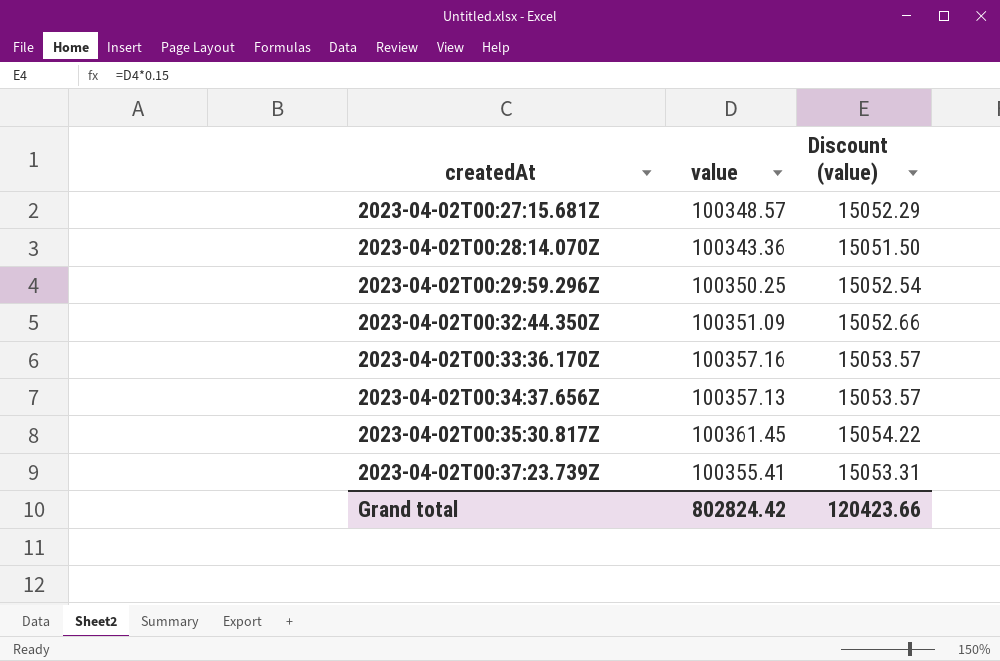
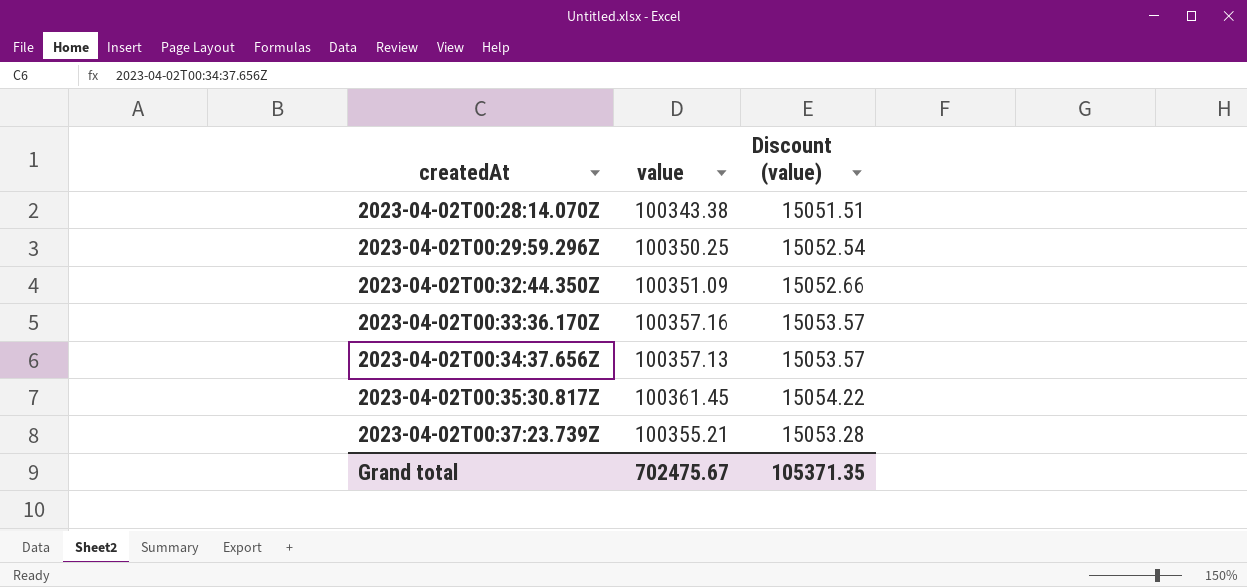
row 2023-04-02T00:27:15.681Z: 100348.57 | 15052.29 -> none
2023-04-02T00:28:14.070Z | value: 100343.36 -> 100343.38
2023-04-02T00:28:14.070Z | Discount (value): 15051.50 -> 15051.51
2023-04-02T00:37:23.739Z | value: 100355.41 -> 100355.21
2023-04-02T00:37:23.739Z | Discount (value): 15053.31 -> 15053.28
Grand total | value: 802824.42 -> 702475.67
Grand total | Discount (value): 120423.66 -> 105371.35

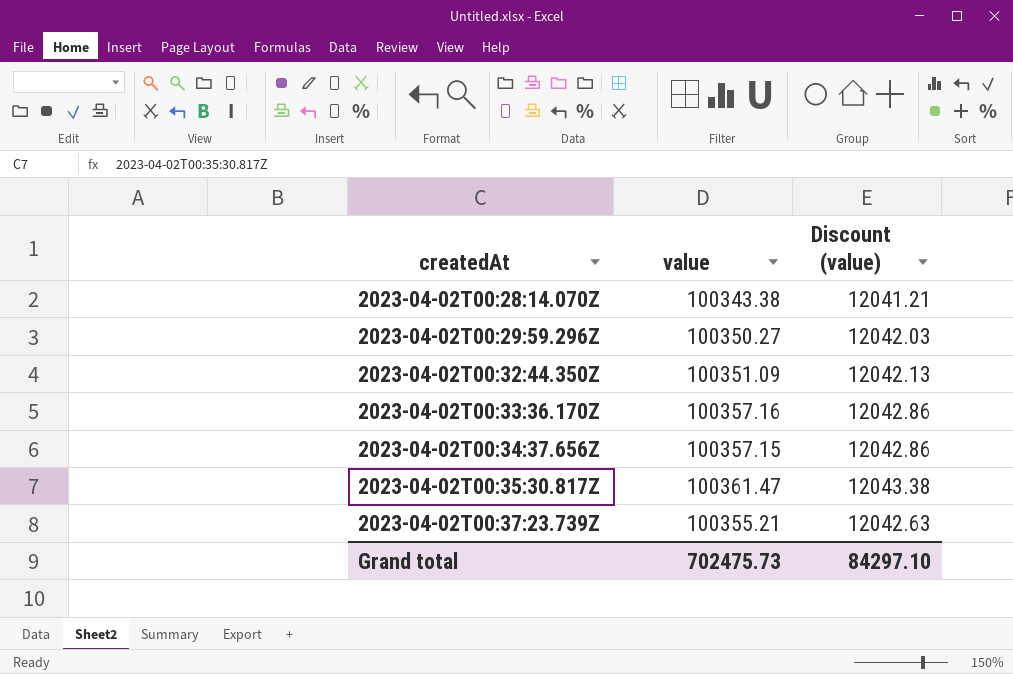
column Discount (value) | formula: [value] * 0.15 -> [value] * 0.12
2023-04-02T00:29:59.296Z | value: 100350.25 -> 100350.27
2023-04-02T00:34:37.656Z | value: 100357.13 -> 100357.15
2023-04-02T00:35:30.817Z | value: 100361.45 -> 100361.47
Grand total | value: 702475.67 -> 702475.73
Grand total | Discount (value): 105371.35 -> 84297.10

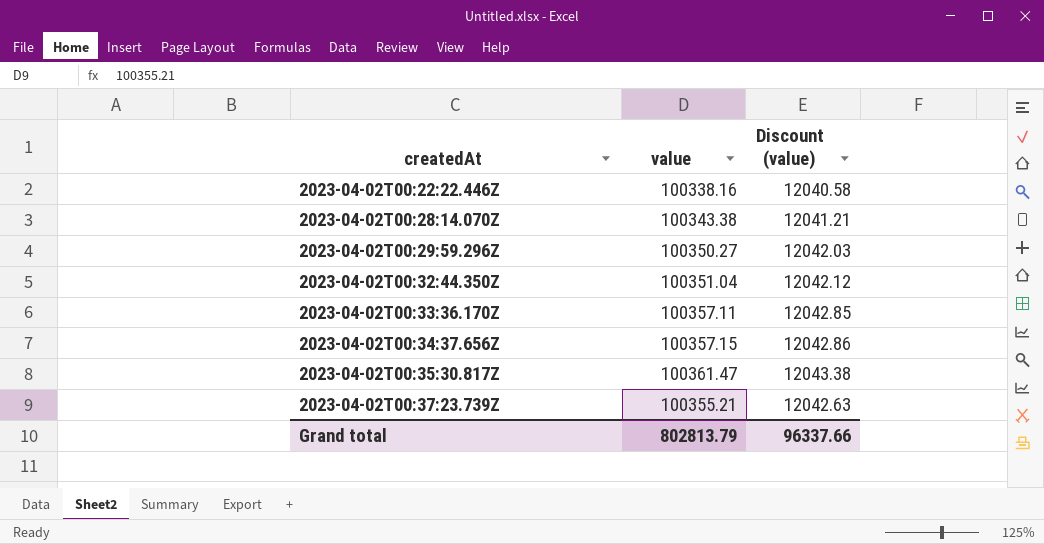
row 2023-04-02T00:22:22.446Z: none -> 100338.16 | 12040.58
2023-04-02T00:32:44.350Z | value: 100351.09 -> 100351.04
2023-04-02T00:32:44.350Z | Discount (value): 12042.13 -> 12042.12
2023-04-02T00:33:36.170Z | value: 100357.16 -> 100357.11
2023-04-02T00:33:36.170Z | Discount (value): 12042.86 -> 12042.85
Grand total | value: 702475.73 -> 802813.79
Grand total | Discount (value): 84297.10 -> 96337.66

